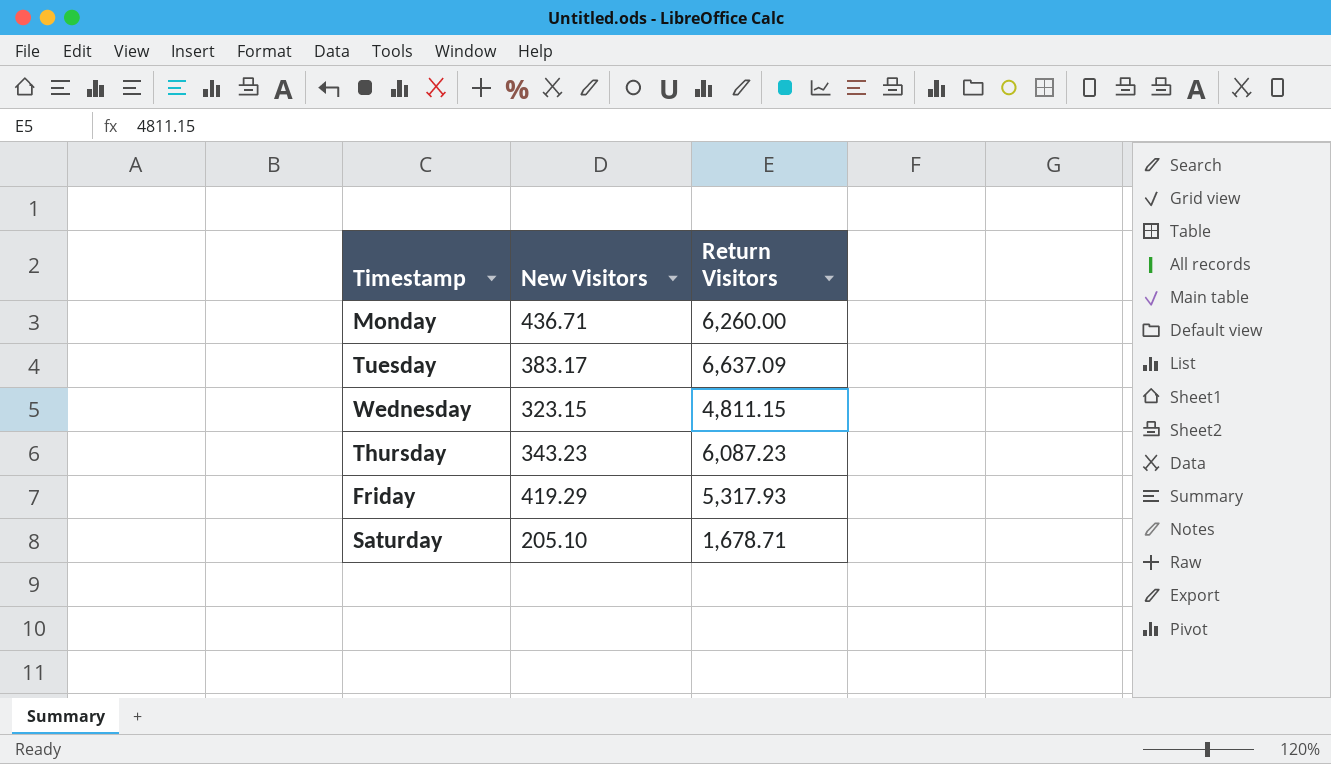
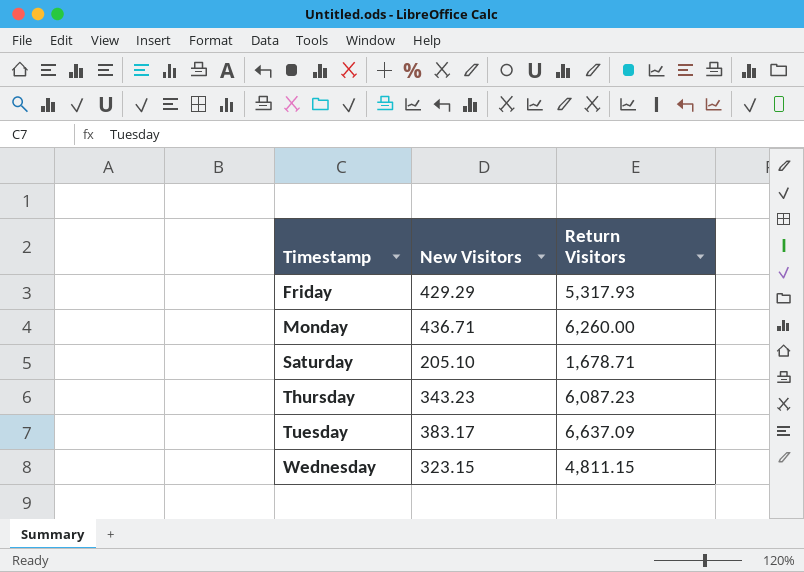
row order: none -> Timestamp ascending
Friday | New Visitors: 419.29 -> 429.29

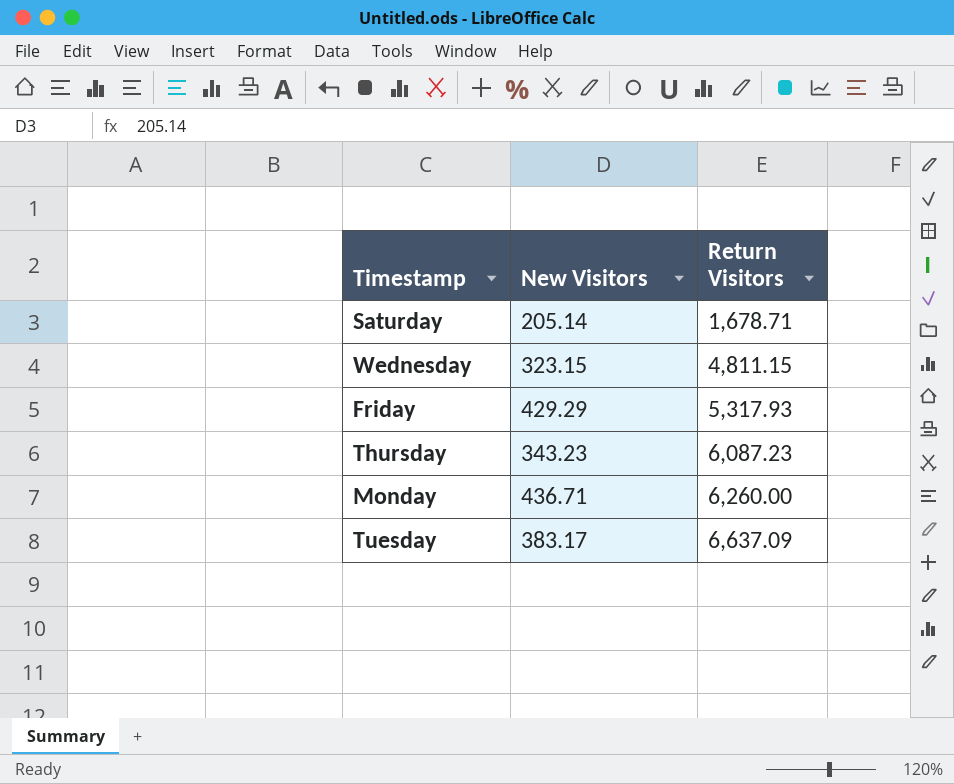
row order: Timestamp ascending -> Return Visitors ascending
Saturday | New Visitors: 205.10 -> 205.14

